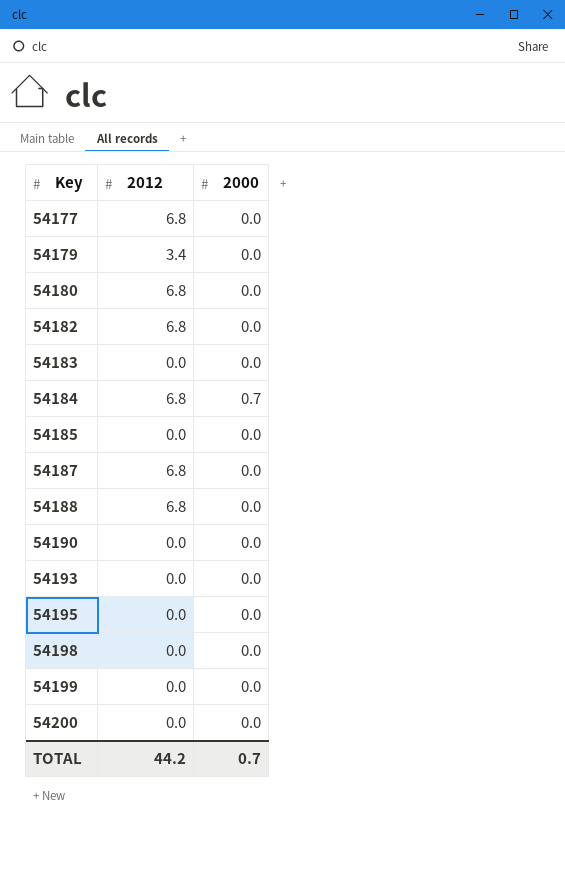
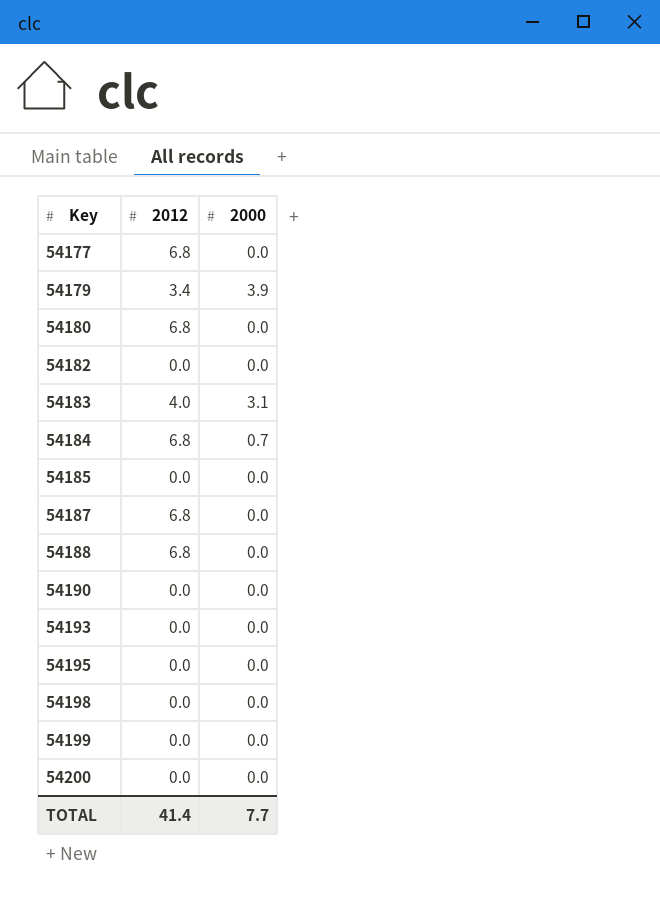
54179 | 2000: 0.0 -> 3.9
54182 | 2012: 6.8 -> 0.0
54183 | 2012: 0.0 -> 4.0
54183 | 2000: 0.0 -> 3.1
TOTAL | 2012: 44.2 -> 41.4
TOTAL | 2000: 0.7 -> 7.7

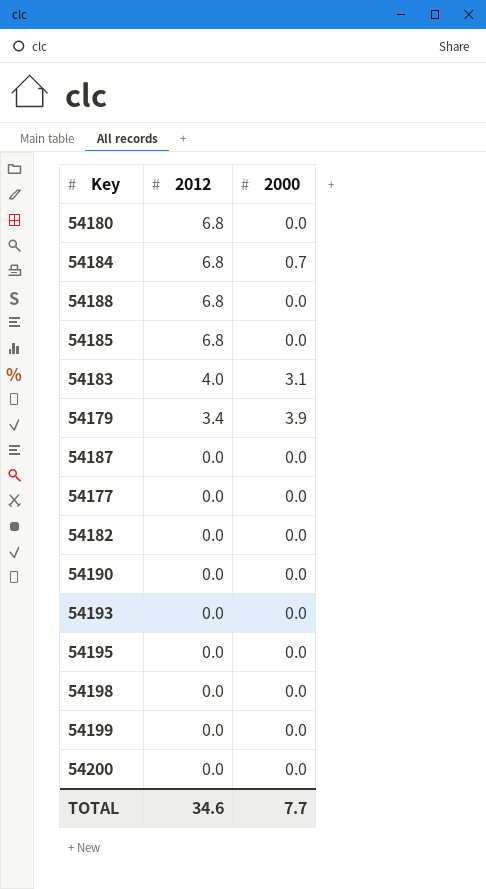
row order: Key ascending -> 2012 descending
54185 | 2012: 0.0 -> 6.8
54187 | 2012: 6.8 -> 0.0
54177 | 2012: 6.8 -> 0.0
TOTAL | 2012: 41.4 -> 34.6

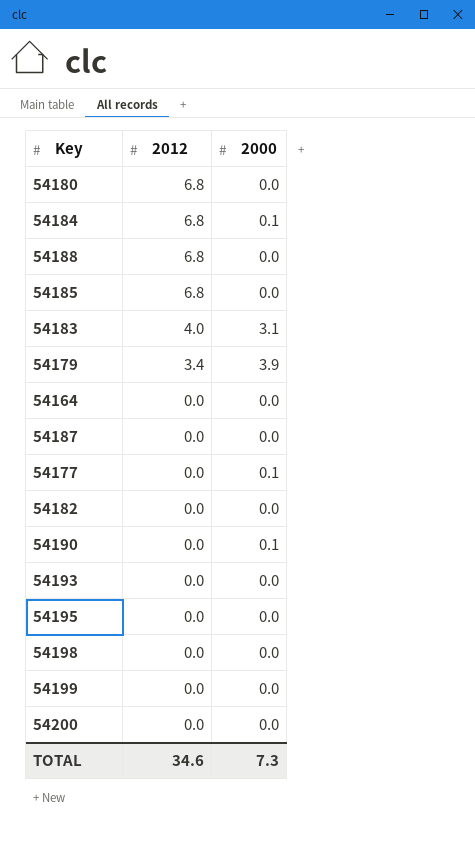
54184 | 2000: 0.7 -> 0.1
row 54164: none -> 0.0 | 0.0
54177 | 2000: 0.0 -> 0.1
54190 | 2000: 0.0 -> 0.1
TOTAL | 2000: 7.7 -> 7.3

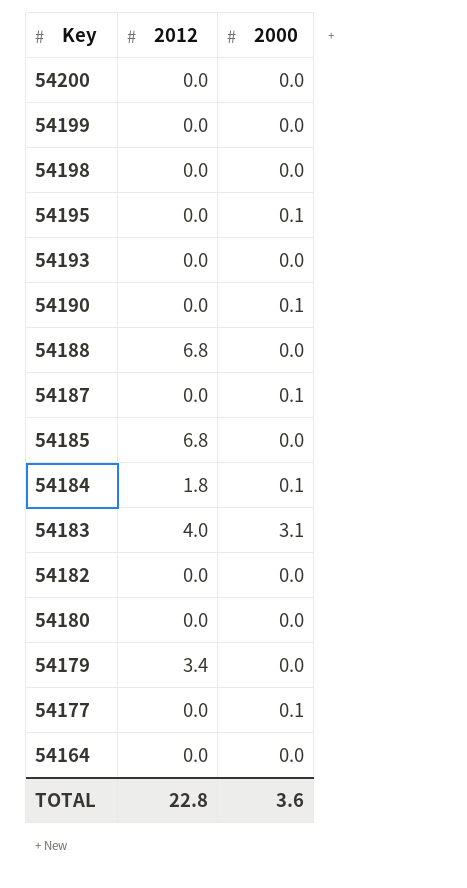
row order: 2012 descending -> Key descending
54195 | 2000: 0.0 -> 0.1
54187 | 2000: 0.0 -> 0.1
54184 | 2012: 6.8 -> 1.8
54180 | 2012: 6.8 -> 0.0
54179 | 2000: 3.9 -> 0.0
TOTAL | 2012: 34.6 -> 22.8
TOTAL | 2000: 7.3 -> 3.6

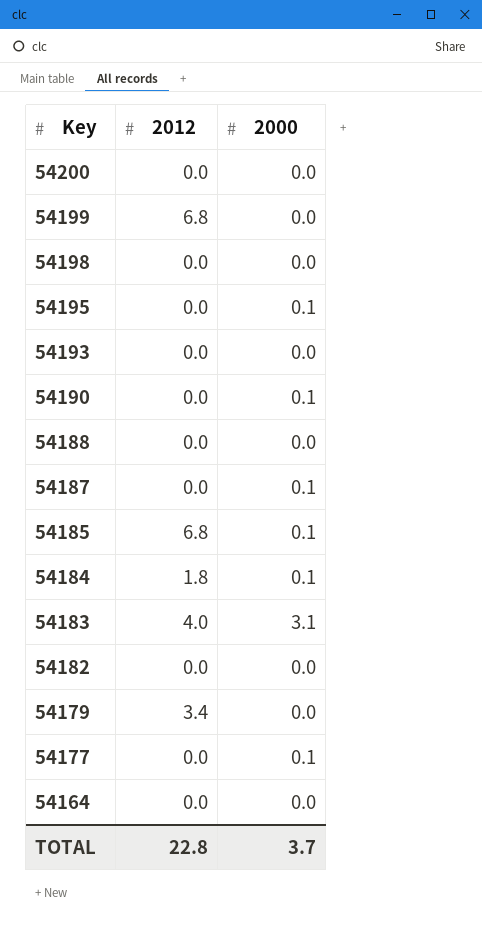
row 54180: 0.0 | 0.0 -> none
54199 | 2012: 0.0 -> 6.8
54188 | 2012: 6.8 -> 0.0
54185 | 2000: 0.0 -> 0.1
TOTAL | 2000: 3.6 -> 3.7

